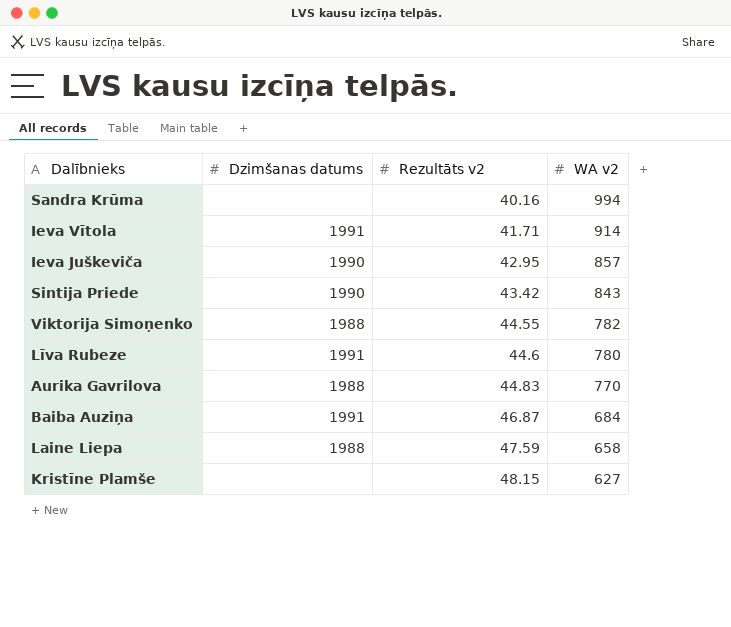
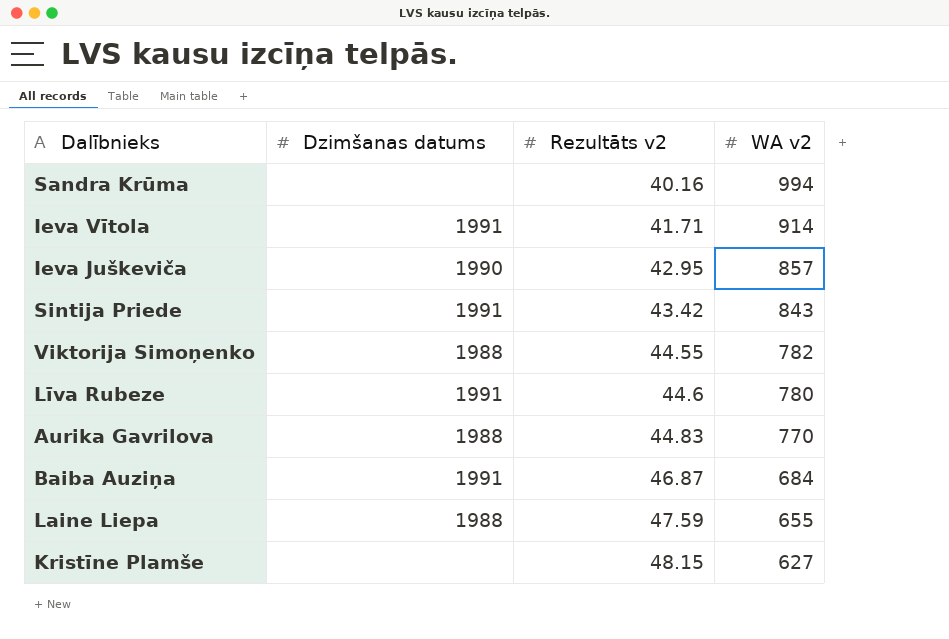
Sintija Priede | Dzimšanas datums: 1990 -> 1991
Laine Liepa | WA v2: 658 -> 655

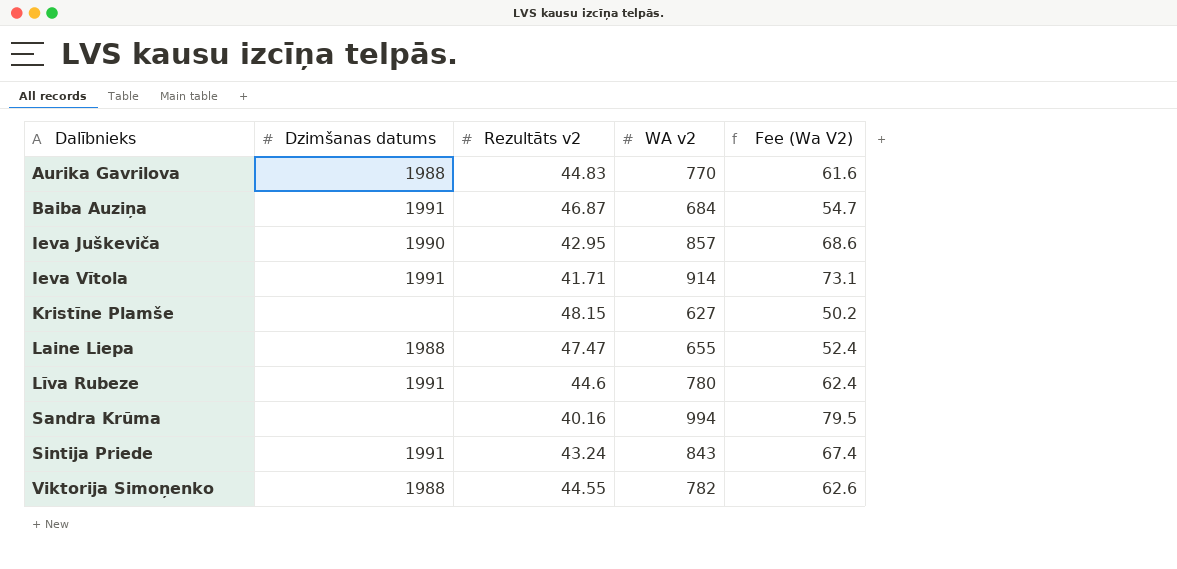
row order: Rezultāts v2 ascending -> Dalībnieks ascending
column Fee (Wa V2) | formula: none -> [WA v2] * 0.08
Laine Liepa | Rezultāts v2: 47.59 -> 47.47
Sintija Priede | Rezultāts v2: 43.42 -> 43.24

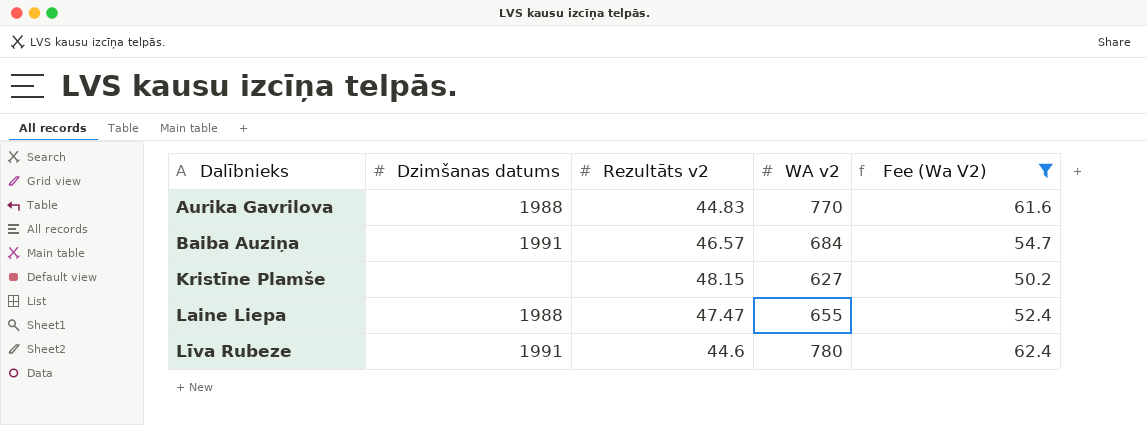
filter: none -> Fee (Wa V2) <= 62.4
Baiba Auziņa | Rezultāts v2: 46.87 -> 46.57

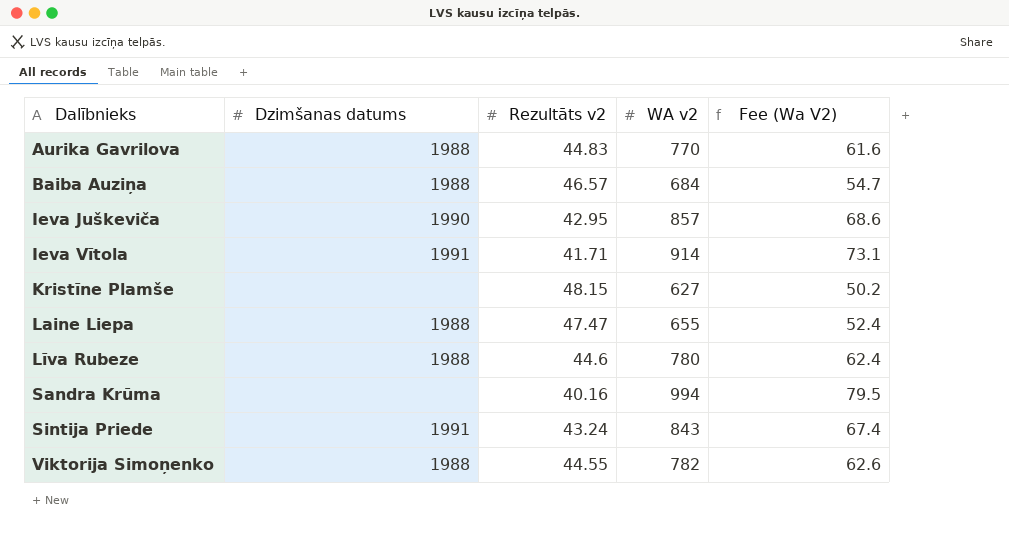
filter: Fee (Wa V2) <= 62.4 -> none
Baiba Auziņa | Dzimšanas datums: 1991 -> 1988
Līva Rubeze | Dzimšanas datums: 1991 -> 1988

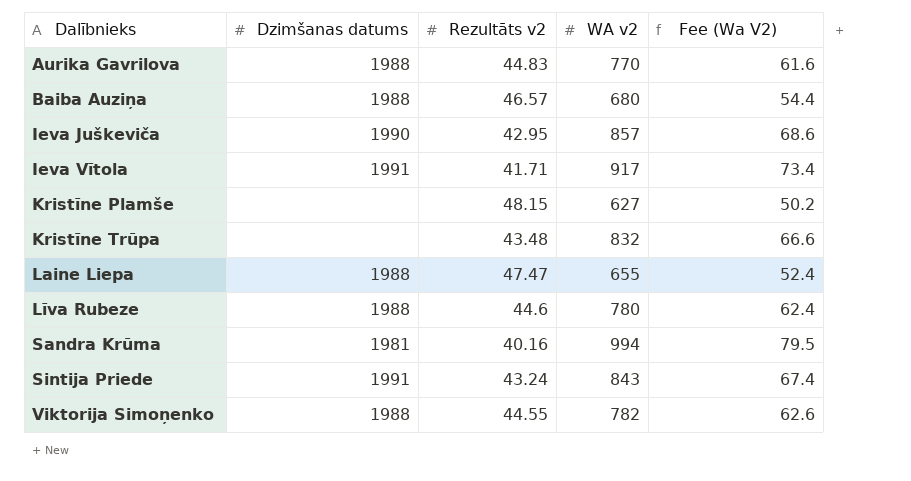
Baiba Auziņa | WA v2: 684 -> 680
Baiba Auziņa | Fee (Wa V2): 54.7 -> 54.4
Ieva Vītola | WA v2: 914 -> 917
Ieva Vītola | Fee (Wa V2): 73.1 -> 73.4
row Kristīne Trūpa: none -> none | 43.48 | 832 | 66.6
Sandra Krūma | Dzimšanas datums: none -> 1981

